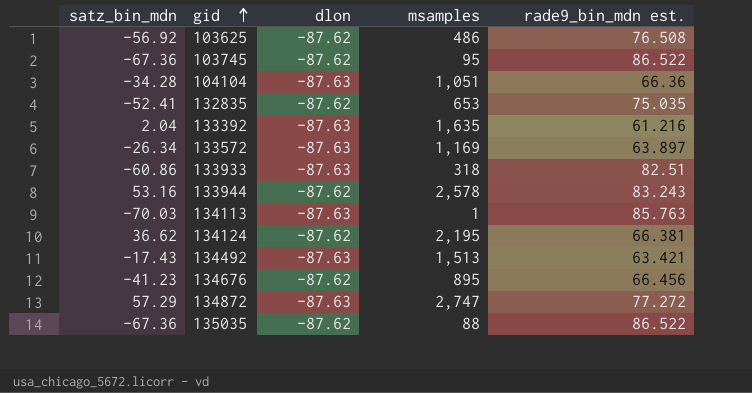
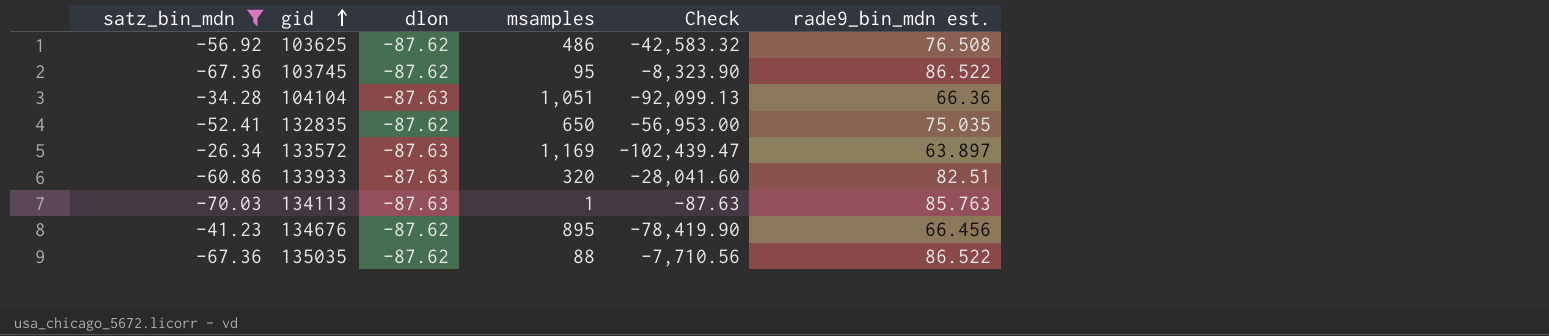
filter: none -> satz_bin_mdn <= -26.34
column Check | formula: none -> [dlon] * [msamples]
132835 | msamples: 653 -> 650
133933 | msamples: 318 -> 320

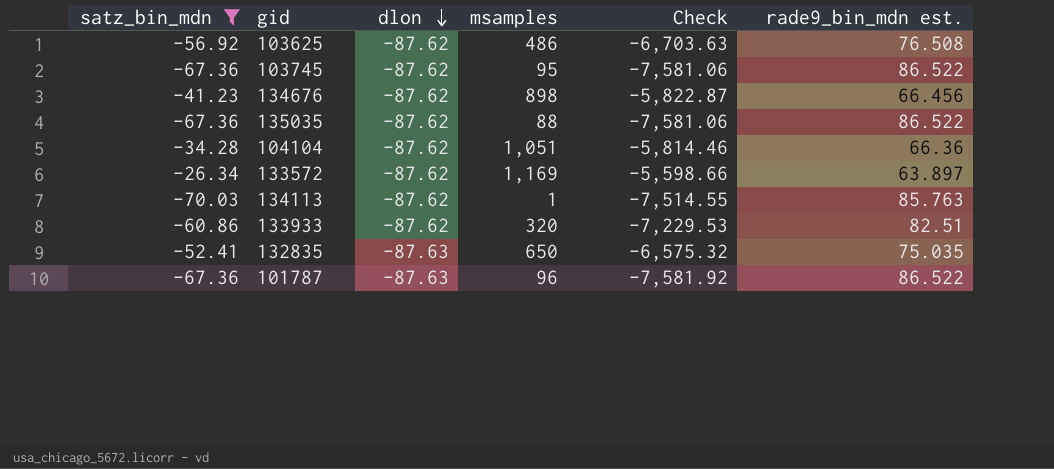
row order: gid ascending -> dlon descending
column Check | formula: [dlon] * [msamples] -> [dlon] * [rade9_bin_mdn est.]
134676 | msamples: 895 -> 898
104104 | dlon: -87.63 -> -87.62
133572 | dlon: -87.63 -> -87.62
134113 | dlon: -87.63 -> -87.62
133933 | dlon: -87.63 -> -87.62
132835 | dlon: -87.62 -> -87.63
row 101787: none -> -67.36 | -87.63 | 96 | -7,581.92 | 86.522

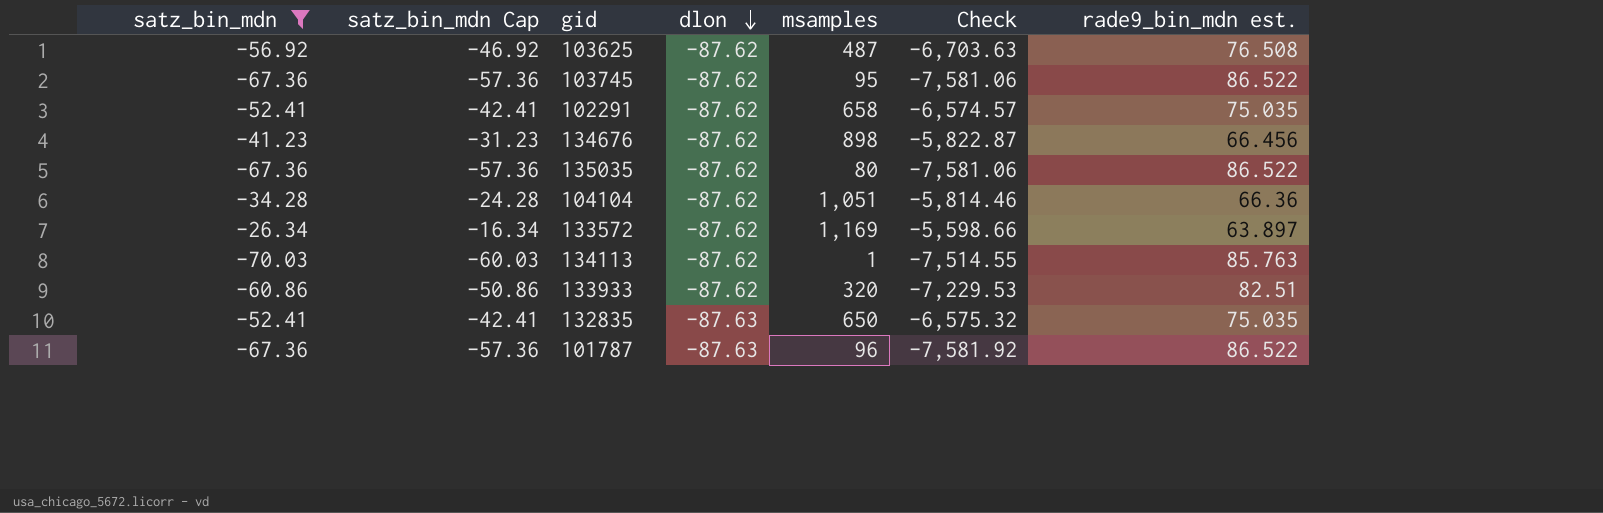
column satz_bin_mdn Cap | formula: none -> [satz_bin_mdn] + 10
103625 | msamples: 486 -> 487
row 102291: none -> -52.41 | -42.41 | -87.62 | 658 | -6,574.57 | 75.035
135035 | msamples: 88 -> 80

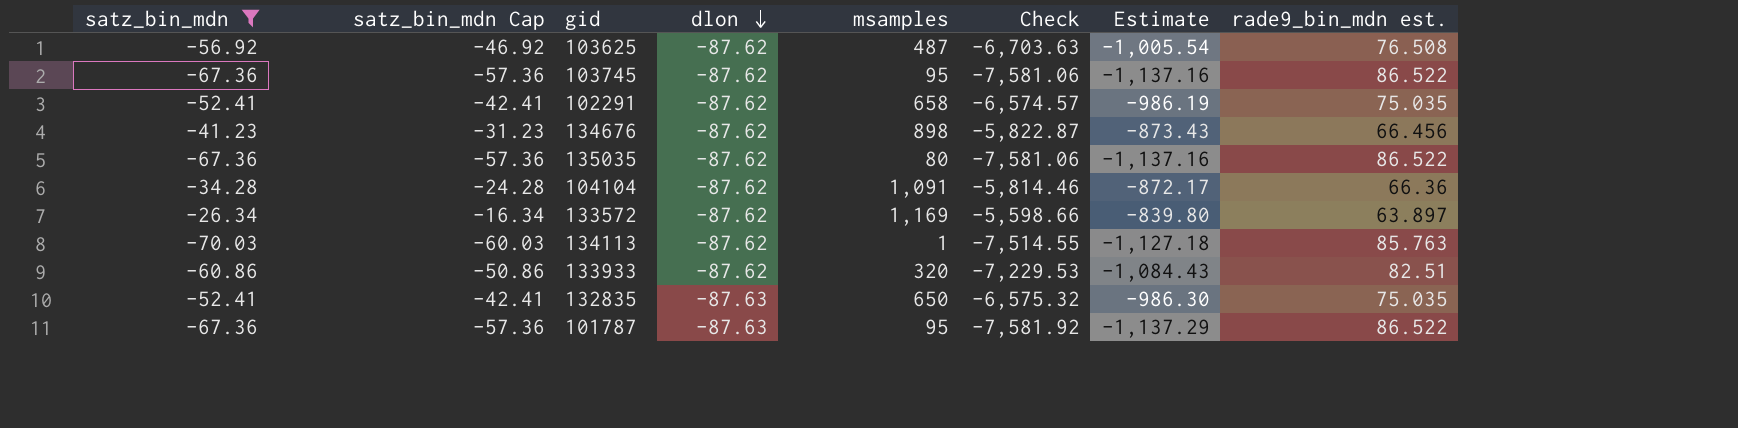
column Estimate | formula: none -> [Check] * 0.15
104104 | msamples: 1,051 -> 1,091
101787 | msamples: 96 -> 95

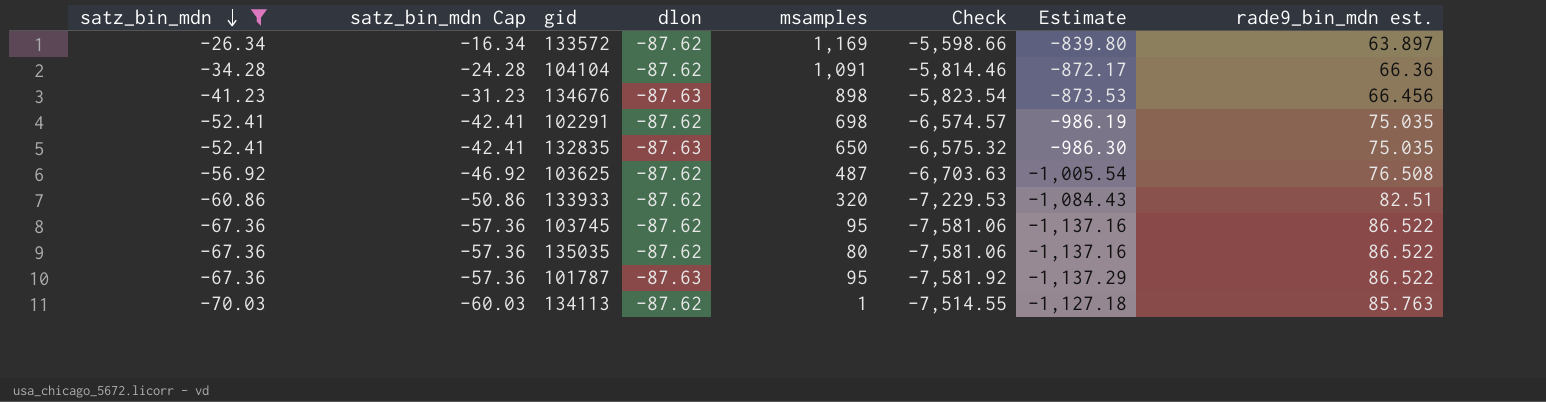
row order: dlon descending -> satz_bin_mdn descending
134676 | dlon: -87.62 -> -87.63
134676 | Check: -5,822.87 -> -5,823.54
134676 | Estimate: -873.43 -> -873.53
102291 | msamples: 658 -> 698

